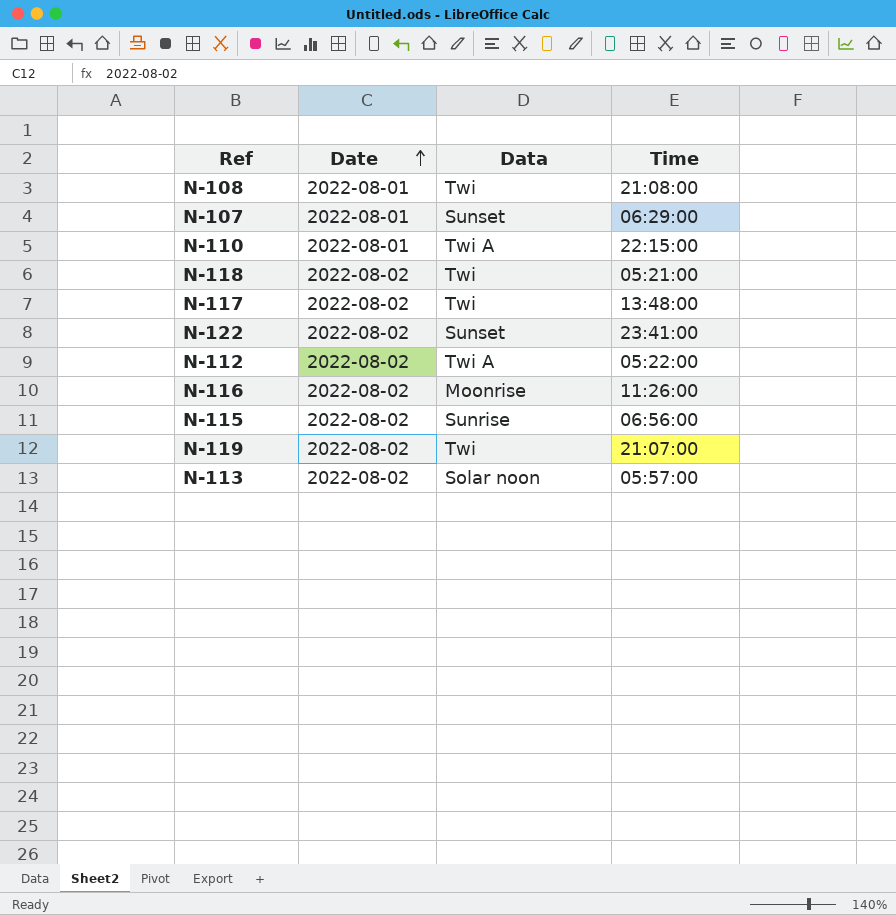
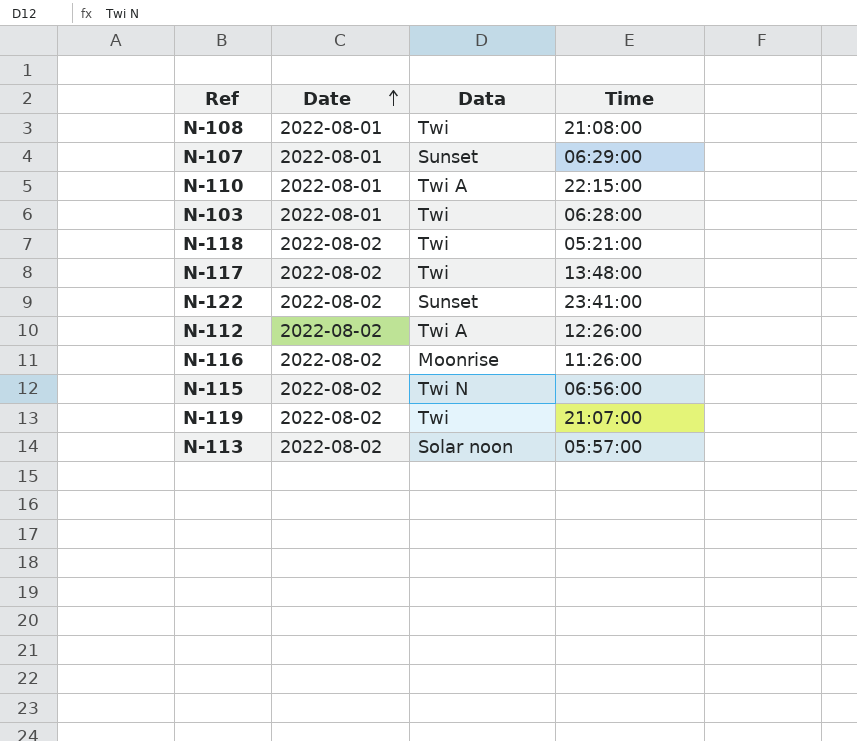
row N-103: none -> 2022-08-01 | Twi | 06:28:00
N-112 | Time: 05:22:00 -> 12:26:00
N-115 | Data: Sunrise -> Twi N

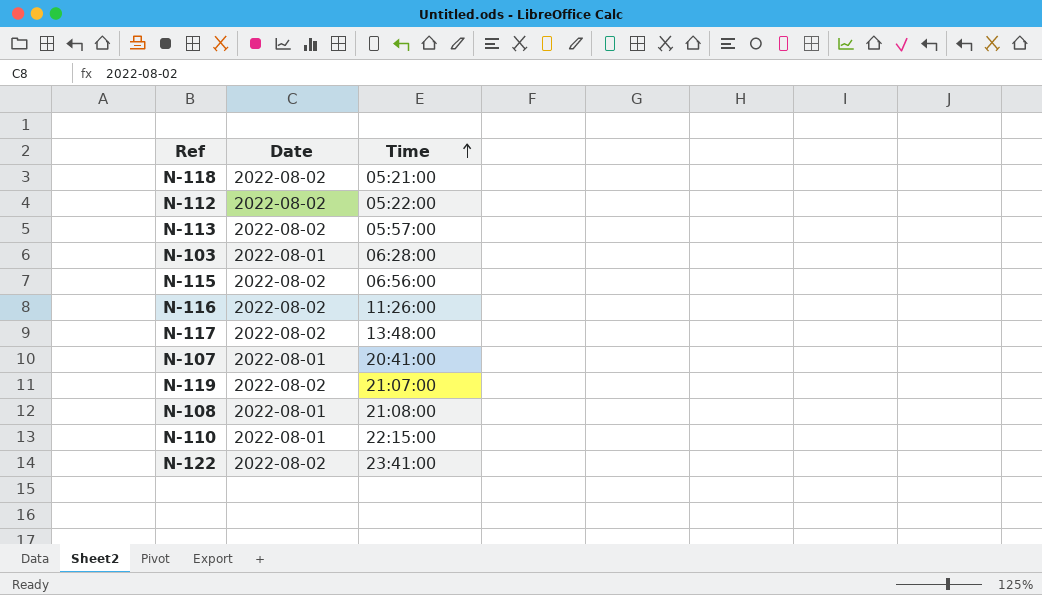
row order: Date ascending -> Time ascending
column Data | position: 3 -> none
N-112 | Time: 12:26:00 -> 05:22:00
N-107 | Time: 06:29:00 -> 20:41:00

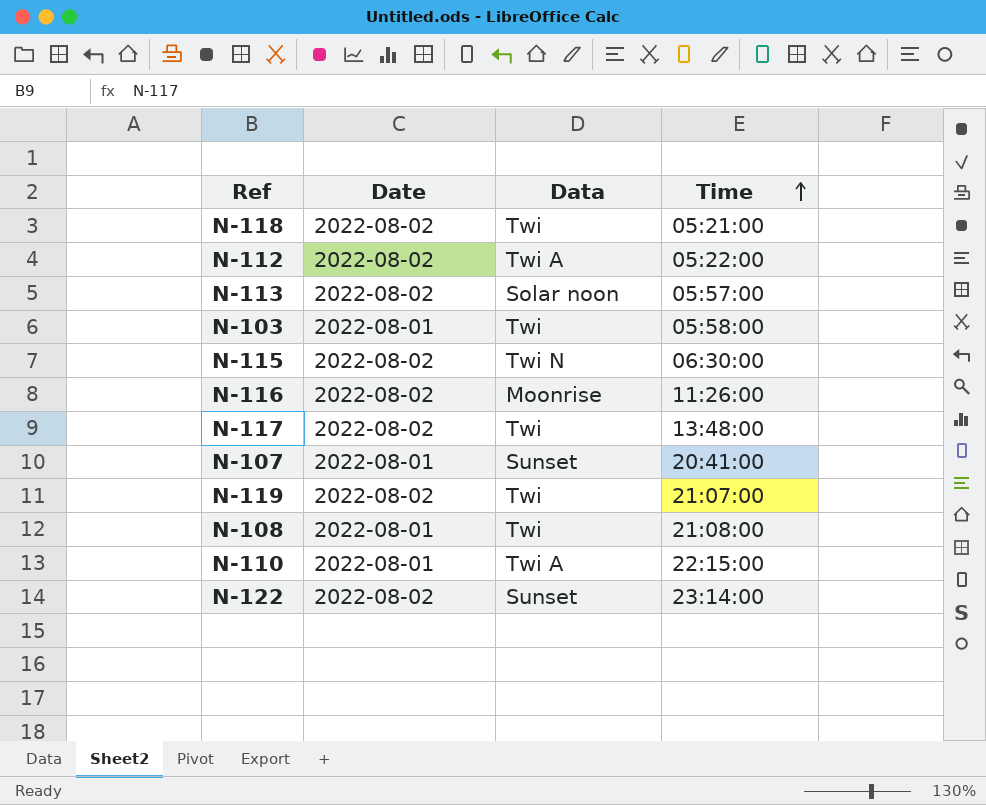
column Data | position: none -> 3
N-103 | Time: 06:28:00 -> 05:58:00
N-115 | Time: 06:56:00 -> 06:30:00
N-122 | Time: 23:41:00 -> 23:14:00

